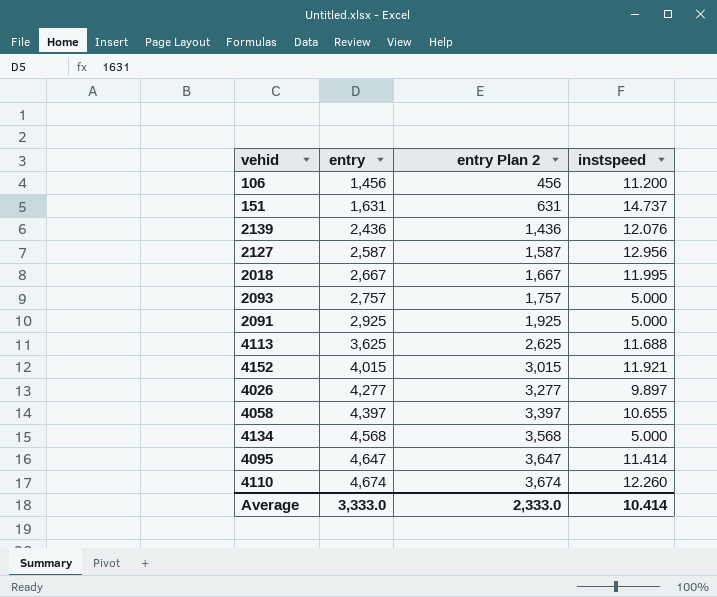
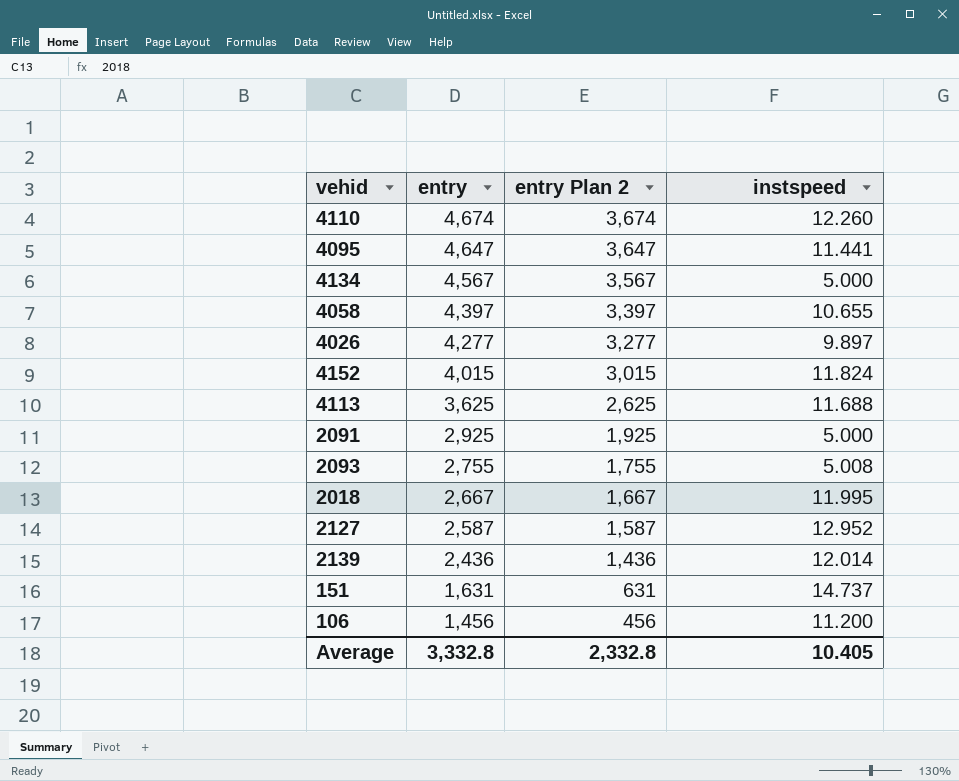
row order: entry ascending -> entry descending
4095 | instspeed: 11.414 -> 11.441
4134 | entry: 4,568 -> 4,567
4134 | entry Plan 2: 3,568 -> 3,567
4152 | instspeed: 11.921 -> 11.824
2093 | entry: 2,757 -> 2,755
2093 | entry Plan 2: 1,757 -> 1,755
2093 | instspeed: 5.000 -> 5.008
2127 | instspeed: 12.956 -> 12.952
2139 | instspeed: 12.076 -> 12.014
Average | entry: 3,333.0 -> 3,332.8
Average | entry Plan 2: 2,333.0 -> 2,332.8
Average | instspeed: 10.414 -> 10.405

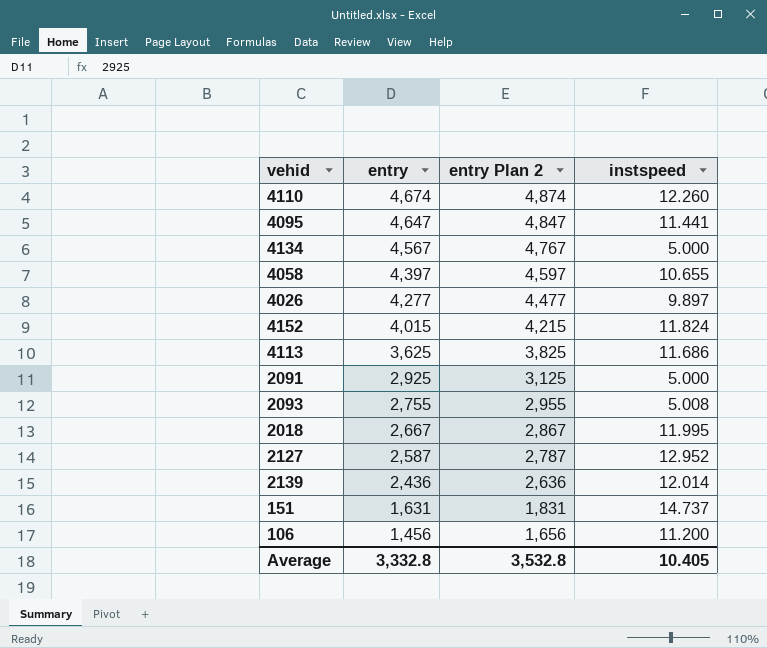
column entry Plan 2 | formula: [entry] - 1000 -> [entry] + 200
4113 | instspeed: 11.688 -> 11.686
Average | entry Plan 2: 2,332.8 -> 3,532.8

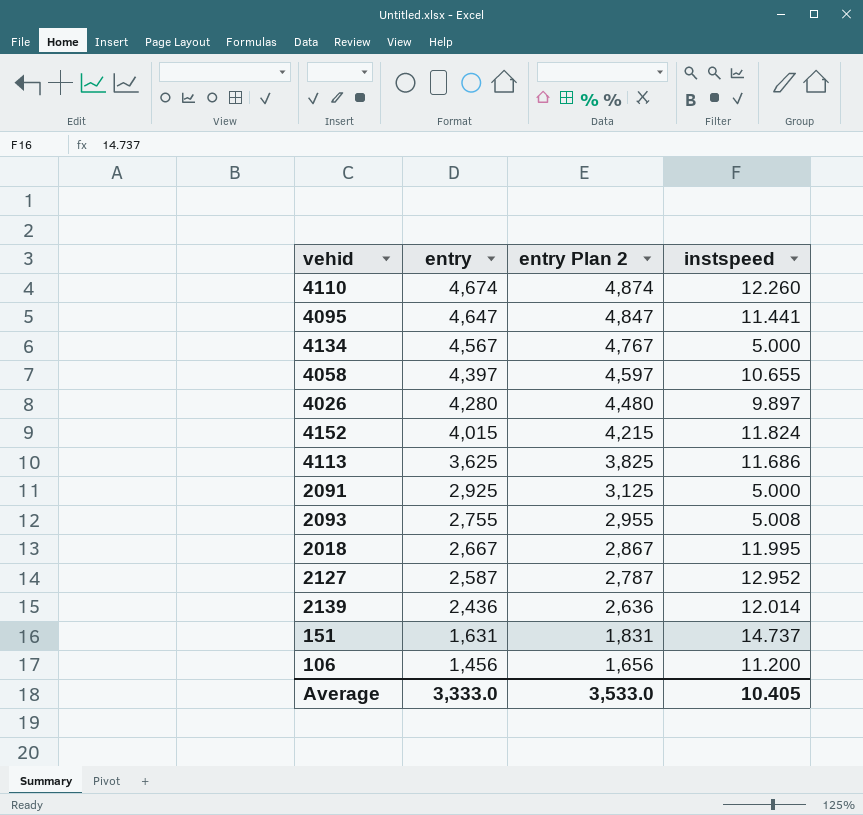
4026 | entry: 4,277 -> 4,280
4026 | entry Plan 2: 4,477 -> 4,480
Average | entry: 3,332.8 -> 3,333.0
Average | entry Plan 2: 3,532.8 -> 3,533.0

